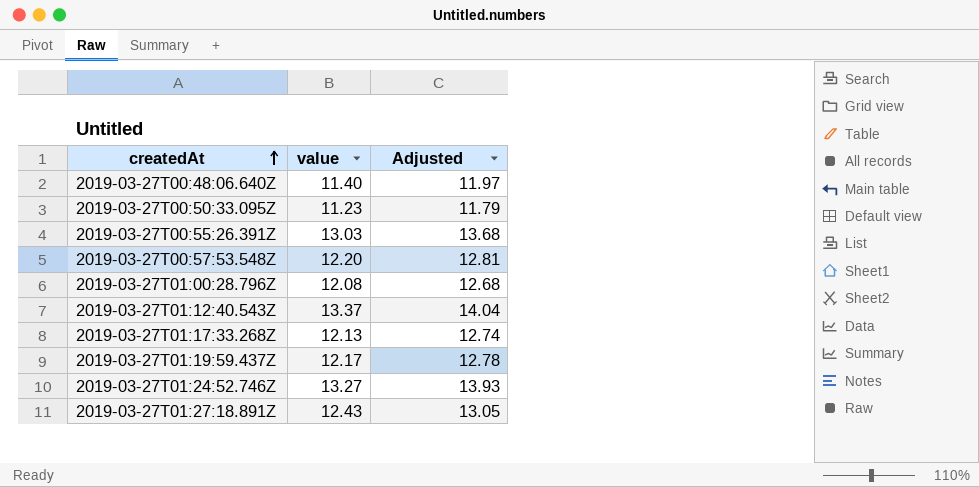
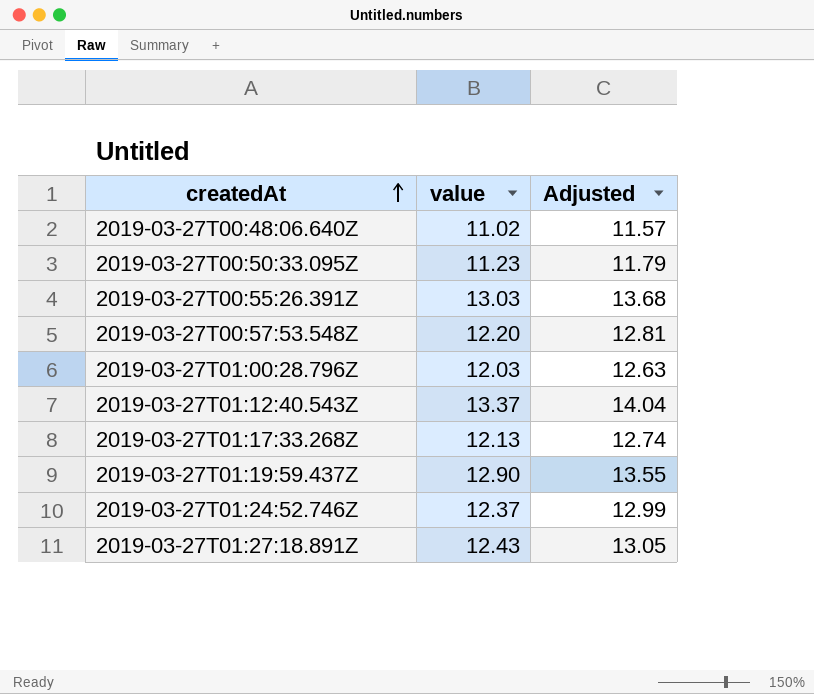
2019-03-27T00:48:06.640Z | value: 11.40 -> 11.02
2019-03-27T00:48:06.640Z | Adjusted: 11.97 -> 11.57
2019-03-27T01:00:28.796Z | value: 12.08 -> 12.03
2019-03-27T01:00:28.796Z | Adjusted: 12.68 -> 12.63
2019-03-27T01:19:59.437Z | value: 12.17 -> 12.90
2019-03-27T01:19:59.437Z | Adjusted: 12.78 -> 13.55
2019-03-27T01:24:52.746Z | value: 13.27 -> 12.37
2019-03-27T01:24:52.746Z | Adjusted: 13.93 -> 12.99

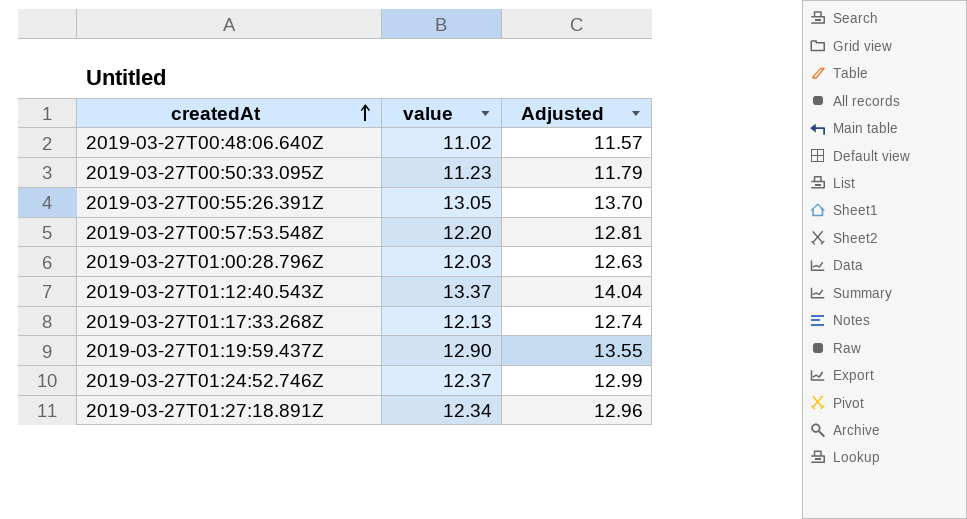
2019-03-27T00:55:26.391Z | value: 13.03 -> 13.05
2019-03-27T00:55:26.391Z | Adjusted: 13.68 -> 13.70
2019-03-27T01:27:18.891Z | value: 12.43 -> 12.34
2019-03-27T01:27:18.891Z | Adjusted: 13.05 -> 12.96

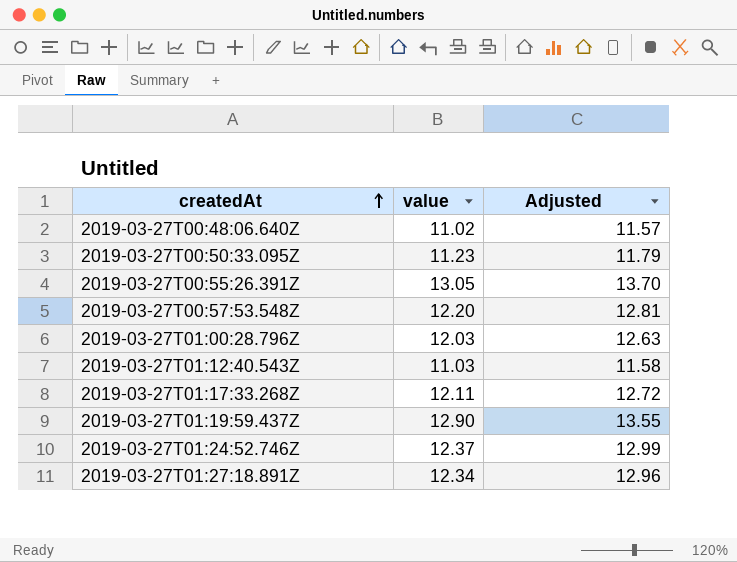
2019-03-27T01:12:40.543Z | value: 13.37 -> 11.03
2019-03-27T01:12:40.543Z | Adjusted: 14.04 -> 11.58
2019-03-27T01:17:33.268Z | value: 12.13 -> 12.11
2019-03-27T01:17:33.268Z | Adjusted: 12.74 -> 12.72

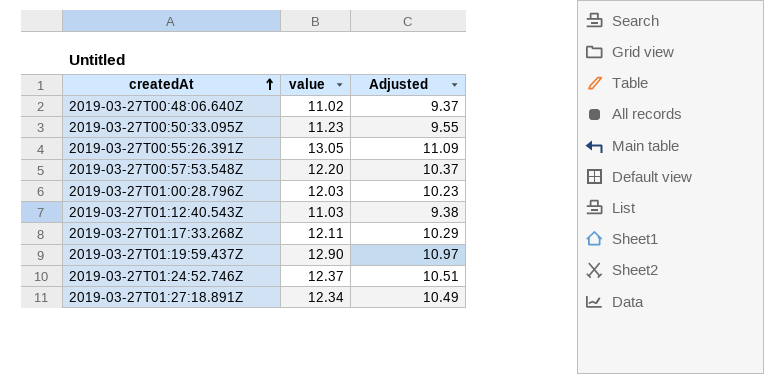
column Adjusted | formula: [value] * 1.05 -> [value] * 0.85

